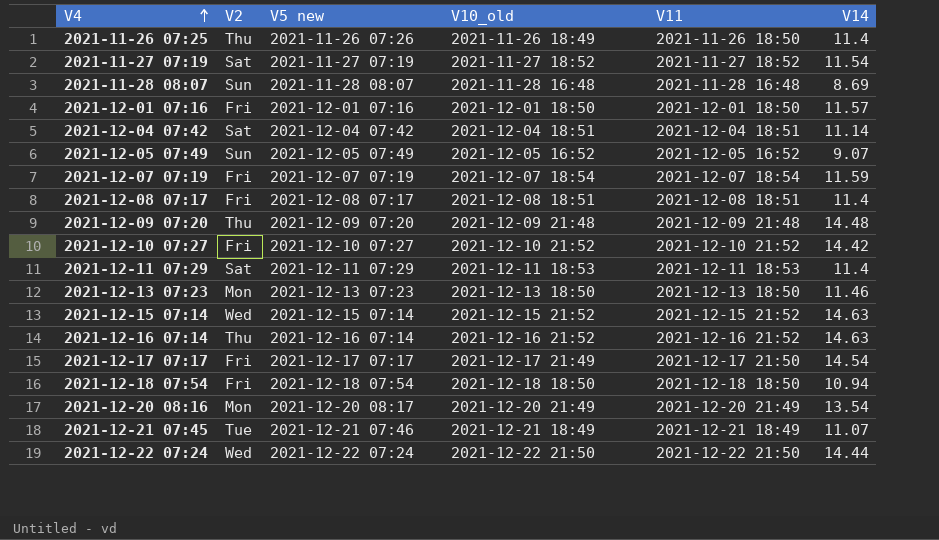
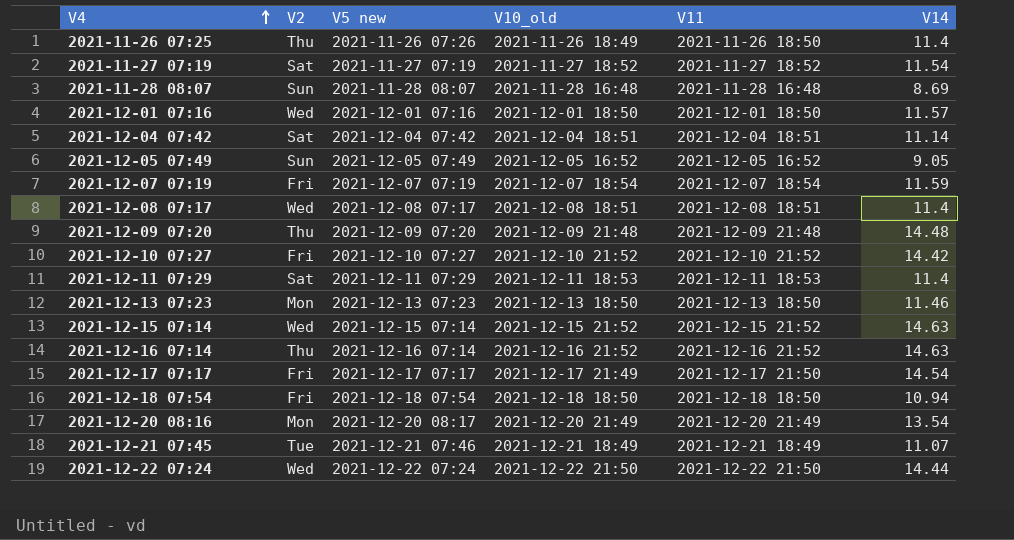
2021-12-01 07:16 | V2: Fri -> Wed
2021-12-05 07:49 | V14: 9.07 -> 9.05
2021-12-08 07:17 | V2: Fri -> Wed

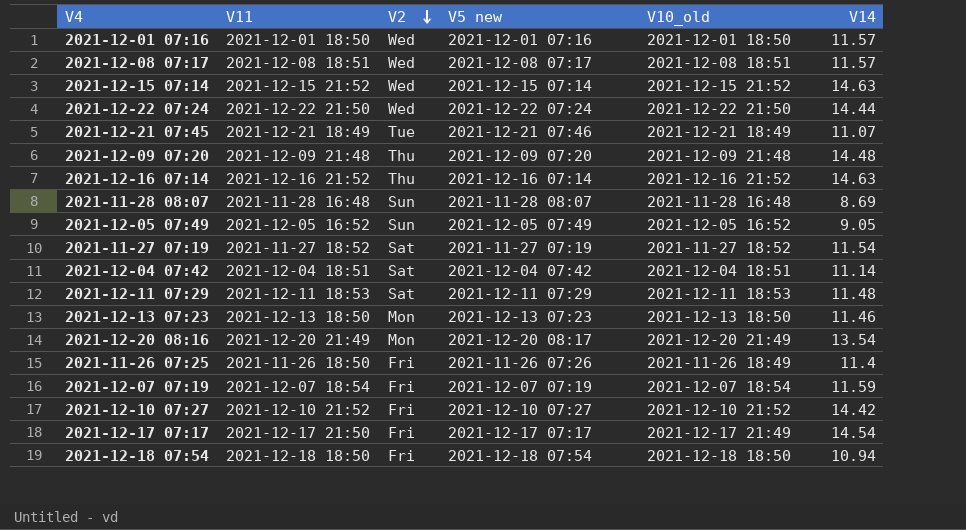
row order: V4 ascending -> V2 descending
column V11 | position: 5 -> 2
2021-12-08 07:17 | V14: 11.4 -> 11.57
2021-12-11 07:29 | V14: 11.4 -> 11.48
2021-11-26 07:25 | V2: Thu -> Fri

